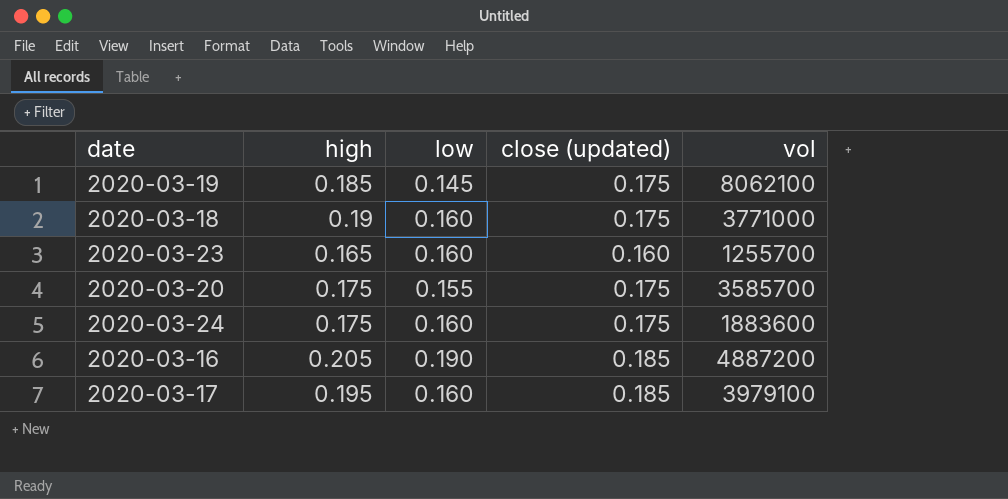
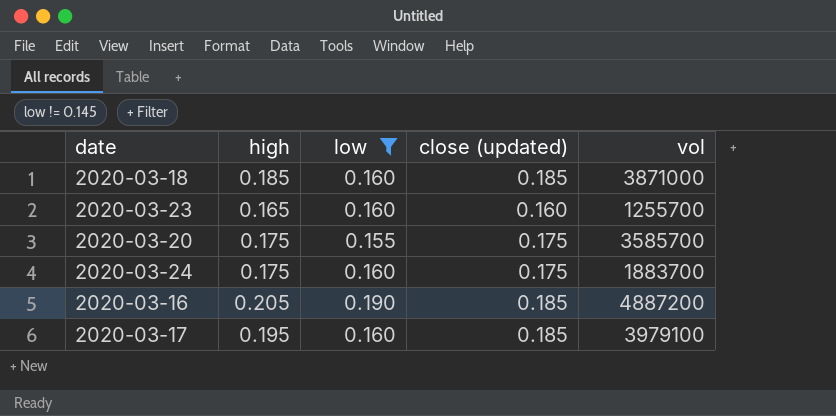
filter: none -> low != 0.145
2020-03-18 | high: 0.19 -> 0.185
2020-03-18 | close (updated): 0.175 -> 0.185
2020-03-18 | vol: 3771000 -> 3871000
2020-03-24 | vol: 1883600 -> 1883700

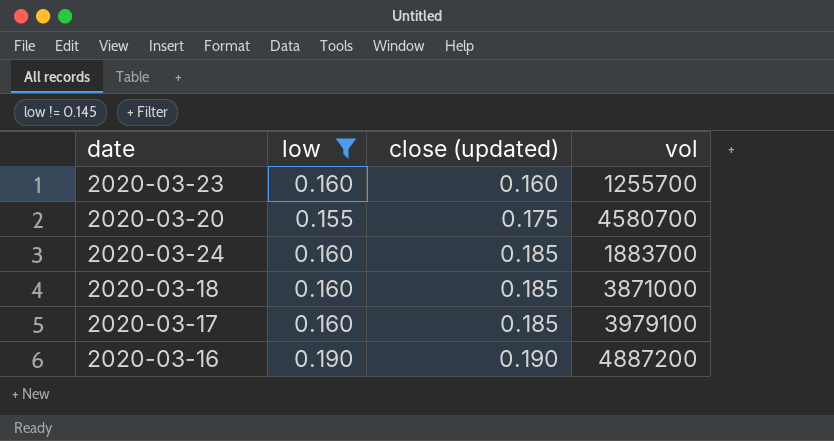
row order: none -> close (updated) ascending
column high | position: 2 -> none
2020-03-20 | vol: 3585700 -> 4580700
2020-03-24 | close (updated): 0.175 -> 0.185
2020-03-16 | close (updated): 0.185 -> 0.190

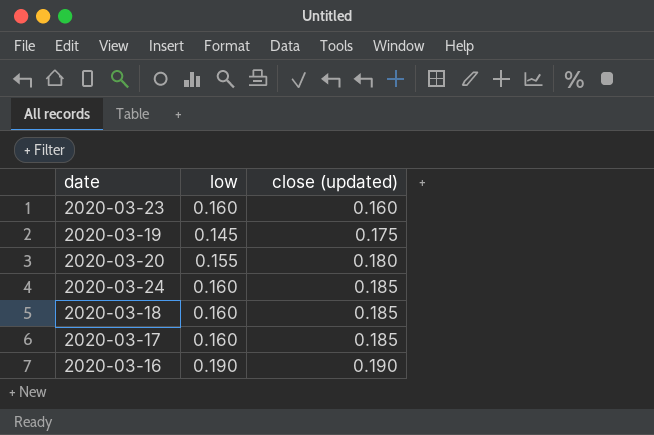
filter: low != 0.145 -> none
column vol | position: 4 -> none
2020-03-20 | close (updated): 0.175 -> 0.180

